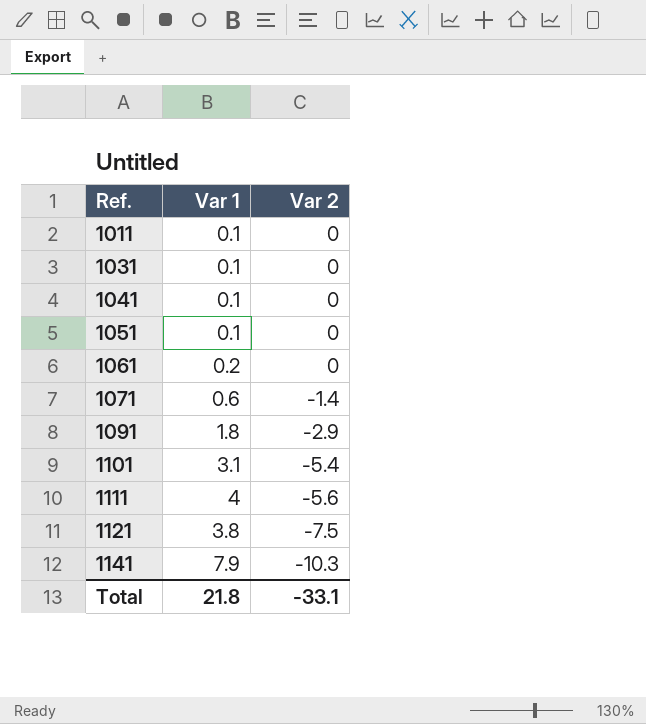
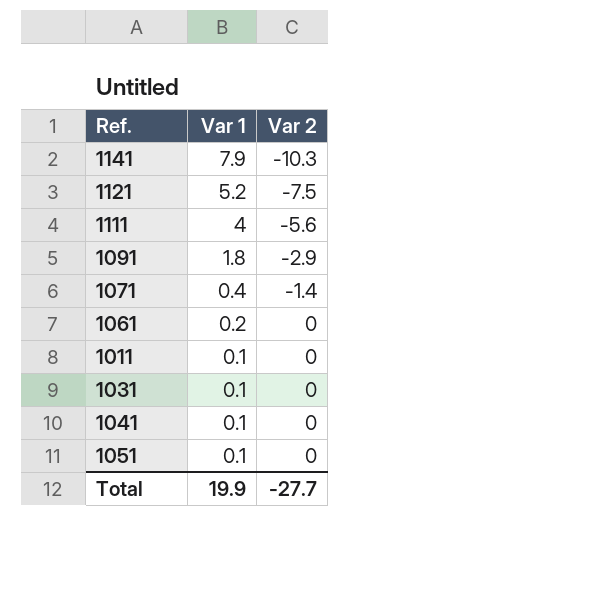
row order: Ref. ascending -> Var 1 descending
row 1101: 3.1 | -5.4 -> none
1121 | Var 1: 3.8 -> 5.2
1071 | Var 1: 0.6 -> 0.4
Total | Var 1: 21.8 -> 19.9
Total | Var 2: -33.1 -> -27.7

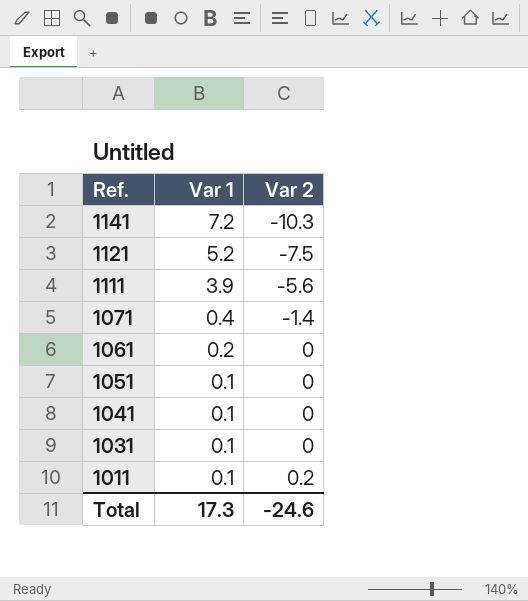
row order: Var 1 descending -> Ref. descending
row 1091: 1.8 | -2.9 -> none
1141 | Var 1: 7.9 -> 7.2
1111 | Var 1: 4 -> 3.9
1011 | Var 2: 0 -> 0.2
Total | Var 1: 19.9 -> 17.3
Total | Var 2: -27.7 -> -24.6

